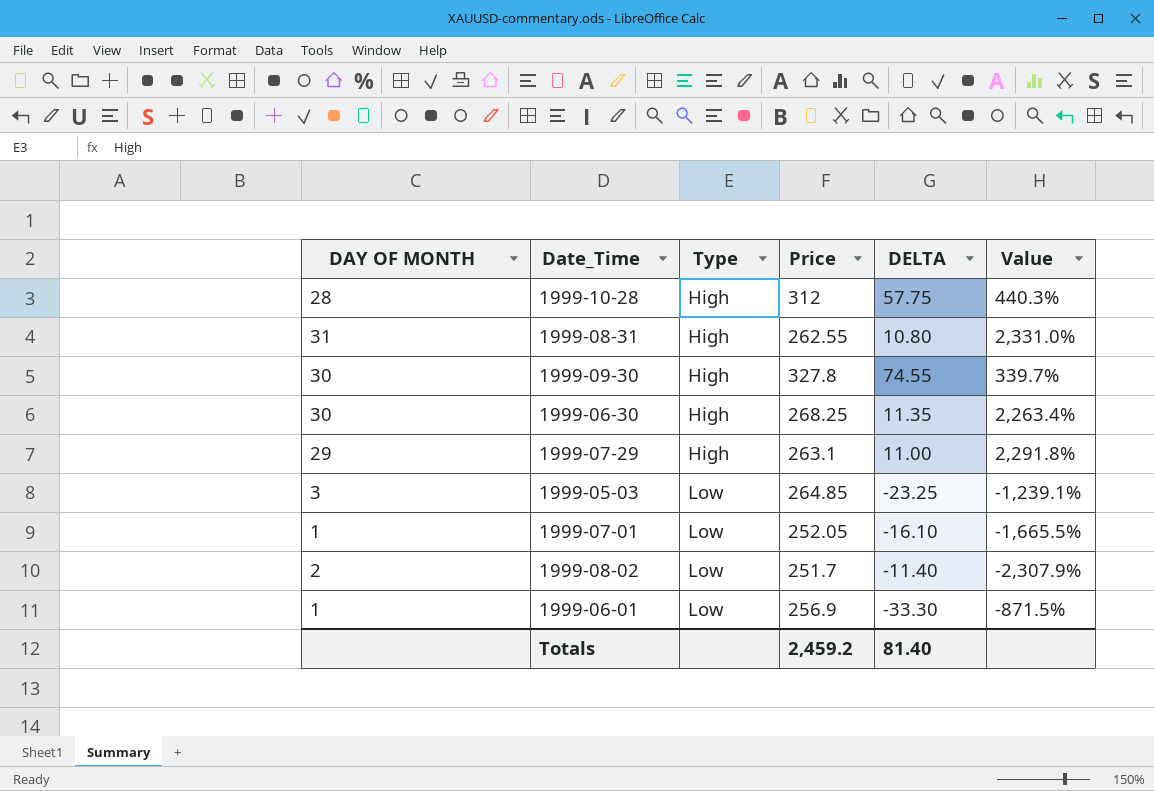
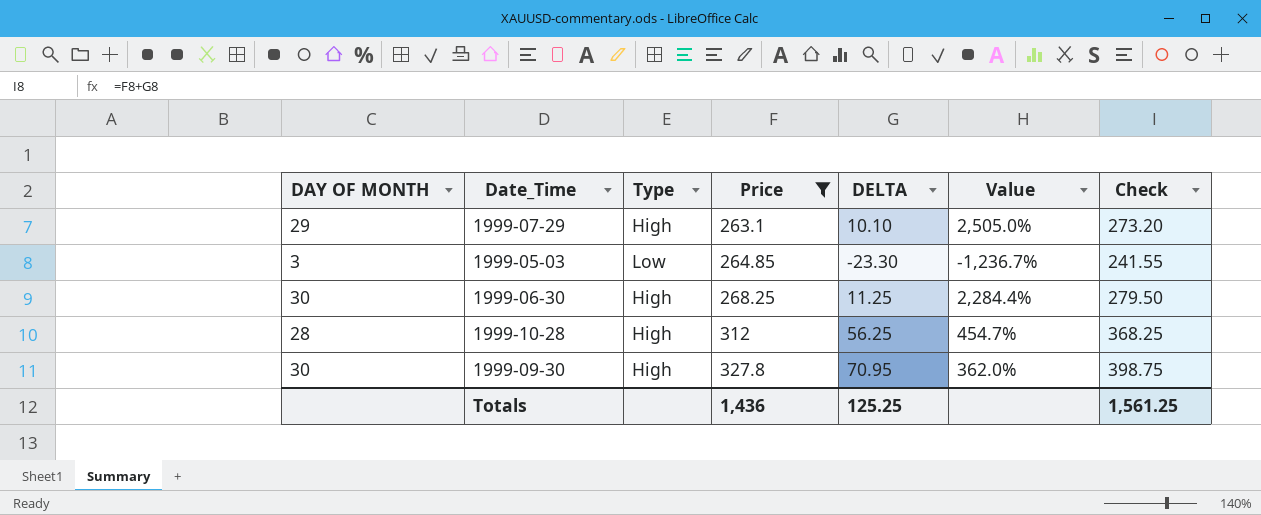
filter: none -> Price >= 263.1
row order: Type ascending -> Price ascending
column Check | formula: none -> [Price] + [DELTA]
1999-07-29 | DELTA: 11.00 -> 10.10
1999-07-29 | Value: 2,291.8% -> 2,505.0%
1999-05-03 | DELTA: -23.25 -> -23.30
1999-05-03 | Value: -1,239.1% -> -1,236.7%
1999-06-30 | DELTA: 11.35 -> 11.25
1999-06-30 | Value: 2,263.4% -> 2,284.4%
1999-10-28 | DELTA: 57.75 -> 56.25
1999-10-28 | Value: 440.3% -> 454.7%
1999-09-30 | DELTA: 74.55 -> 70.95
1999-09-30 | Value: 339.7% -> 362.0%
Totals | Price: 2,459.2 -> 1,436
Totals | DELTA: 81.40 -> 125.25

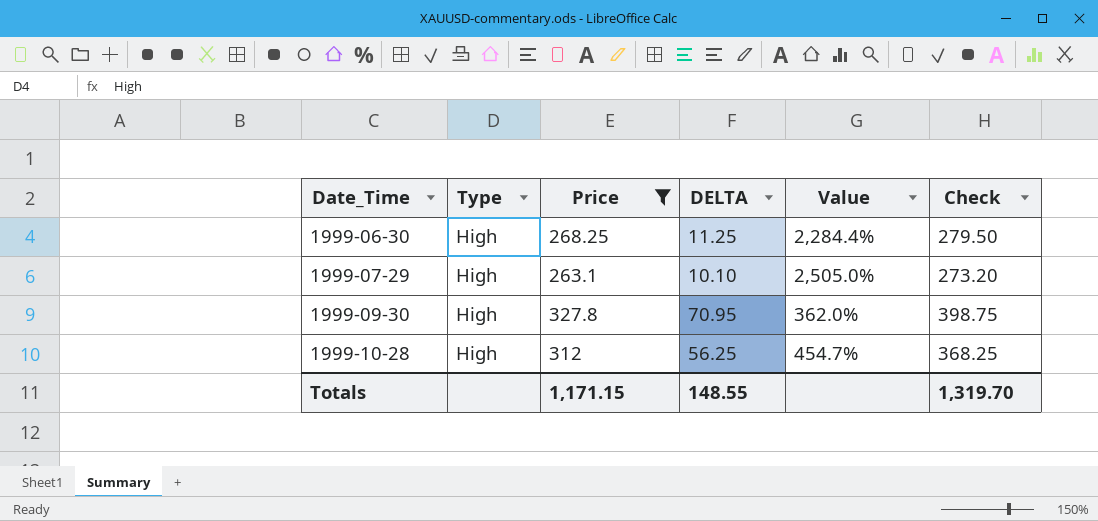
row order: Price ascending -> Date_Time ascending
column DAY OF MONTH | position: 1 -> none
row 1999-05-03: 3 | Low | 264.85 | -23.30 | -1,236.7% | 241.55 -> none
Totals | Price: 1,436 -> 1,171.15
Totals | DELTA: 125.25 -> 148.55
Totals | Check: 1,561.25 -> 1,319.70

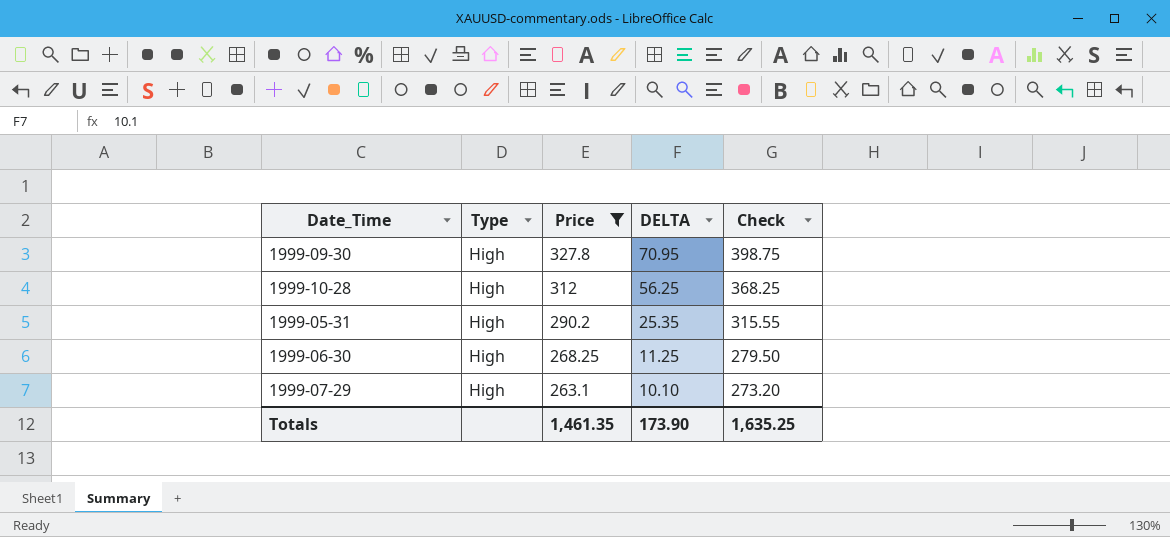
row order: Date_Time ascending -> Price descending
column Value | formula: ([Price] - [DELTA]) / [DELTA] -> none
row 1999-05-31: none -> High | 290.2 | 25.35 | 315.55
Totals | Price: 1,171.15 -> 1,461.35
Totals | DELTA: 148.55 -> 173.90
Totals | Check: 1,319.70 -> 1,635.25

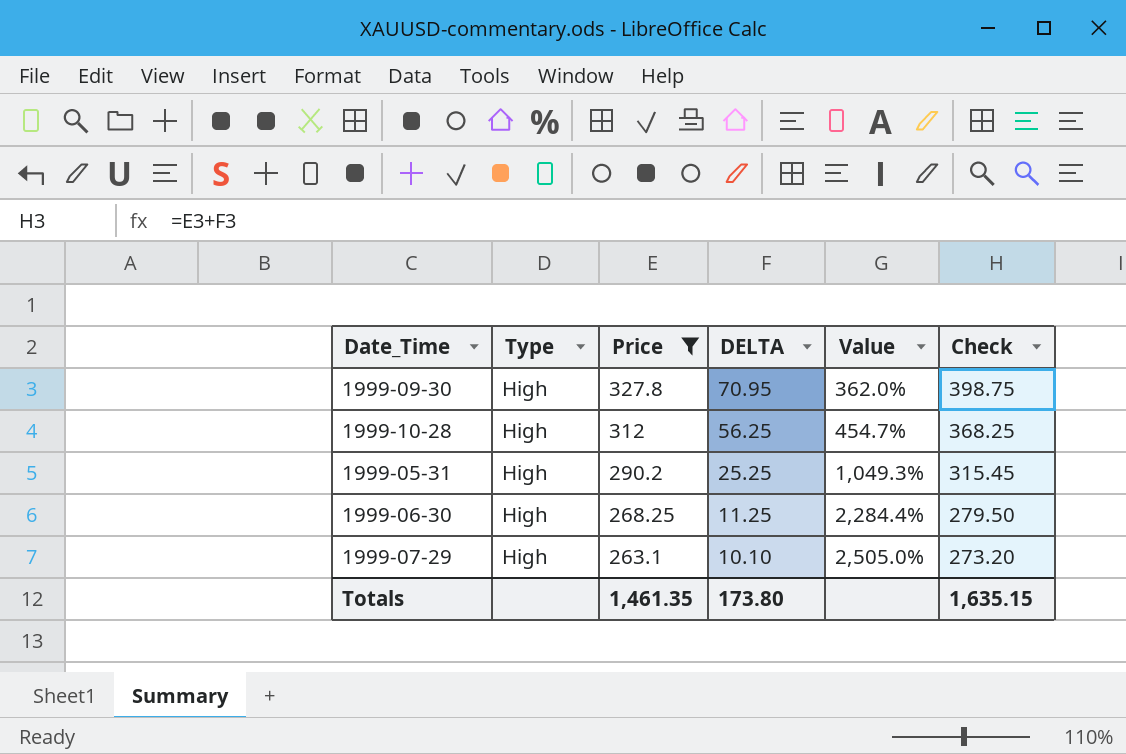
column Value | formula: none -> ([Price] - [DELTA]) / [DELTA]
1999-05-31 | DELTA: 25.35 -> 25.25
1999-05-31 | Check: 315.55 -> 315.45
Totals | DELTA: 173.90 -> 173.80
Totals | Check: 1,635.25 -> 1,635.15

